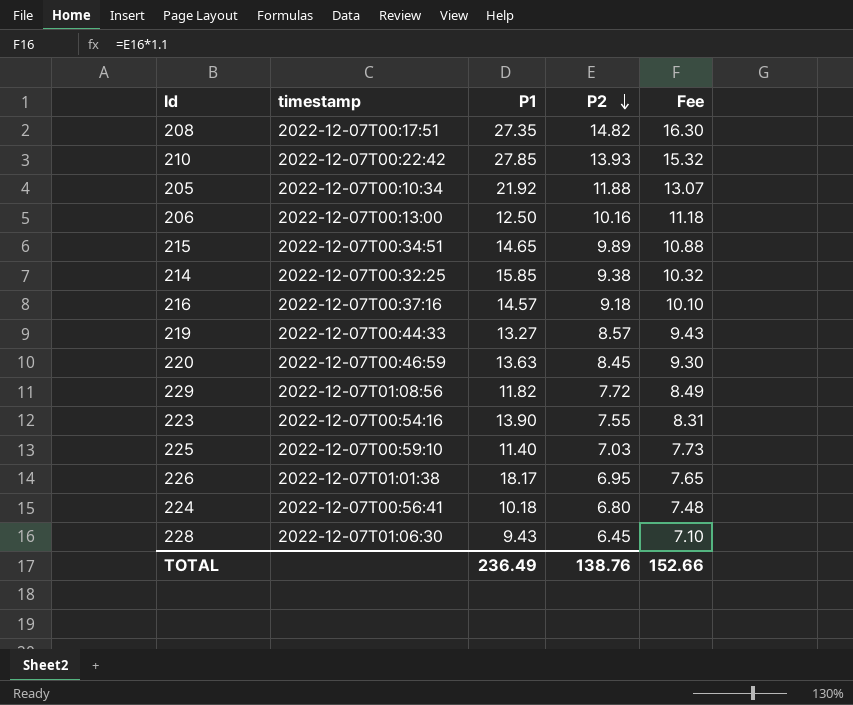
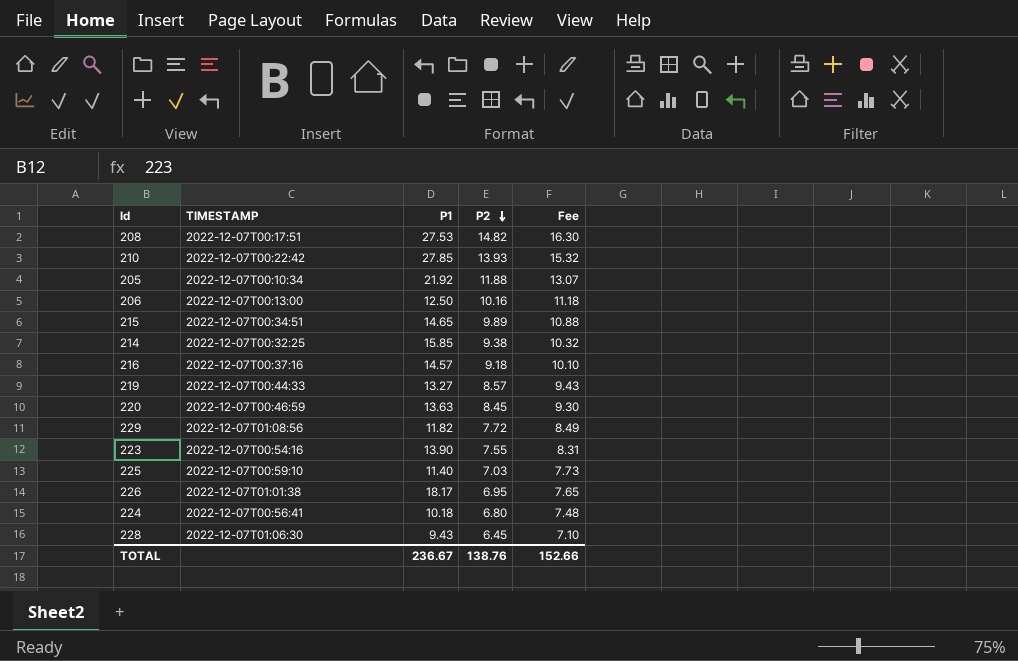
column name: timestamp -> TIMESTAMP
208 | P1: 27.35 -> 27.53
TOTAL | P1: 236.49 -> 236.67

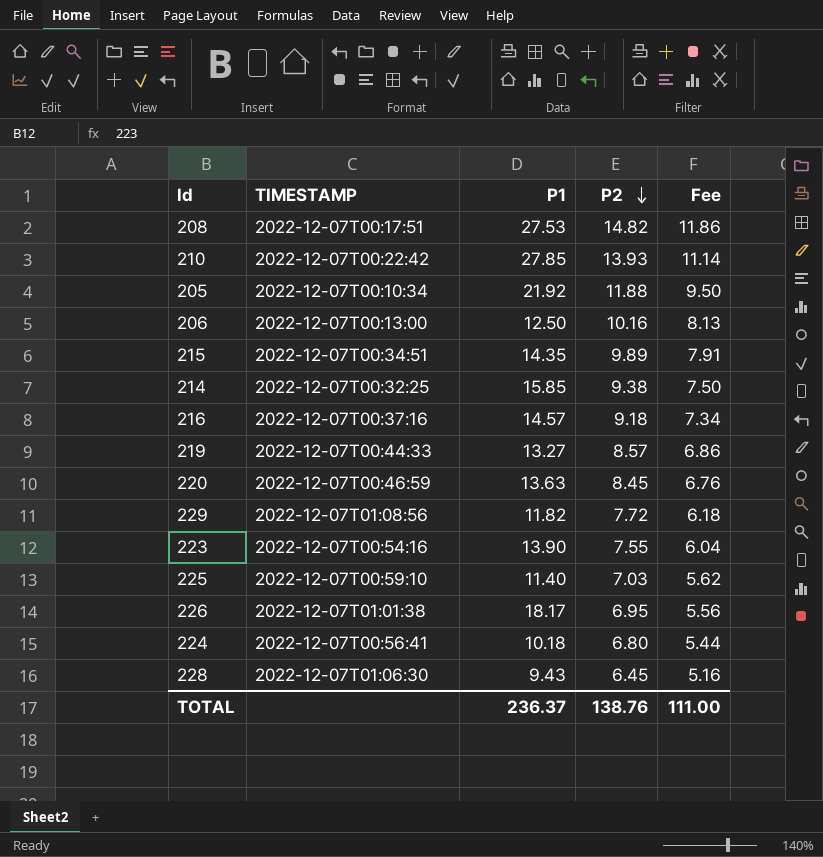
column Fee | formula: [P2] * 1.1 -> [P2] * 0.8
215 | P1: 14.65 -> 14.35
TOTAL | P1: 236.67 -> 236.37
TOTAL | Fee: 152.66 -> 111.00

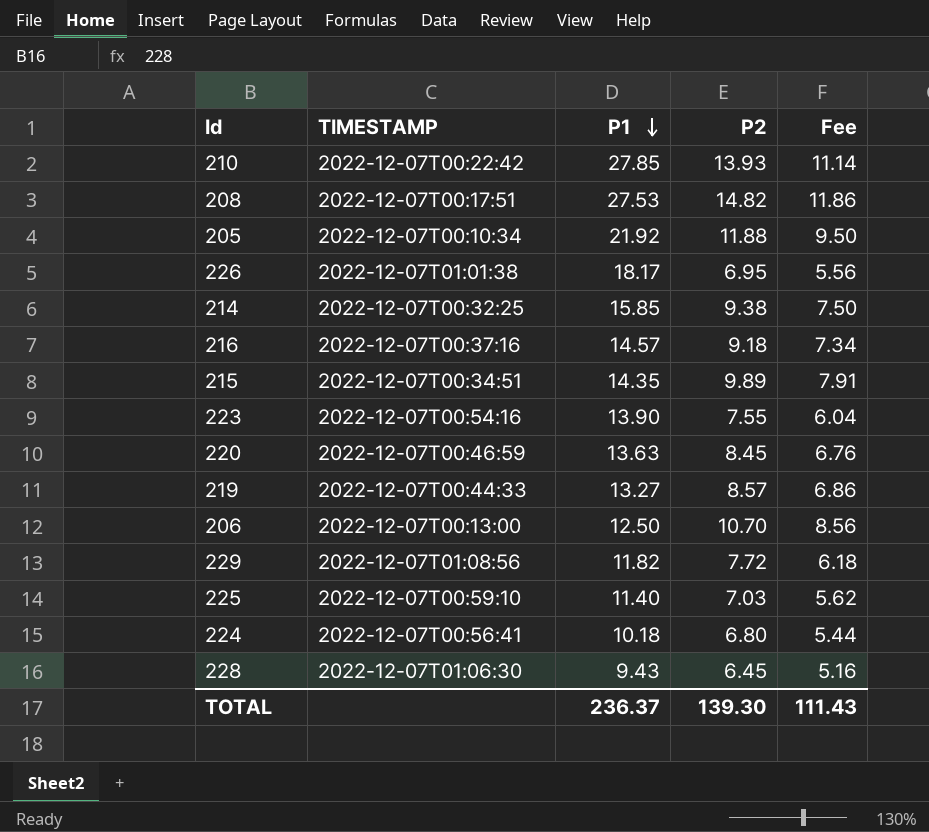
row order: P2 descending -> P1 descending
206 | P2: 10.16 -> 10.70
206 | Fee: 8.13 -> 8.56
TOTAL | P2: 138.76 -> 139.30
TOTAL | Fee: 111.00 -> 111.43

